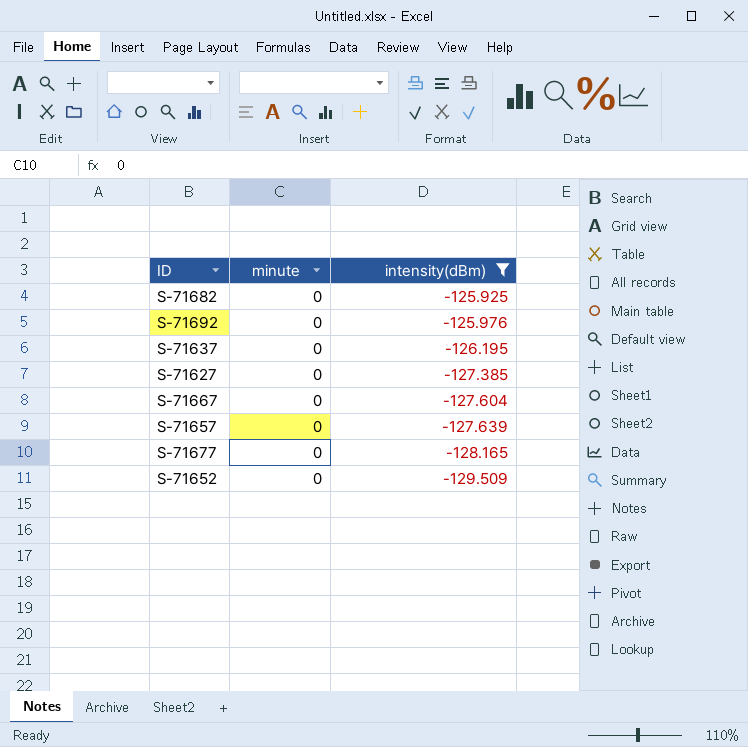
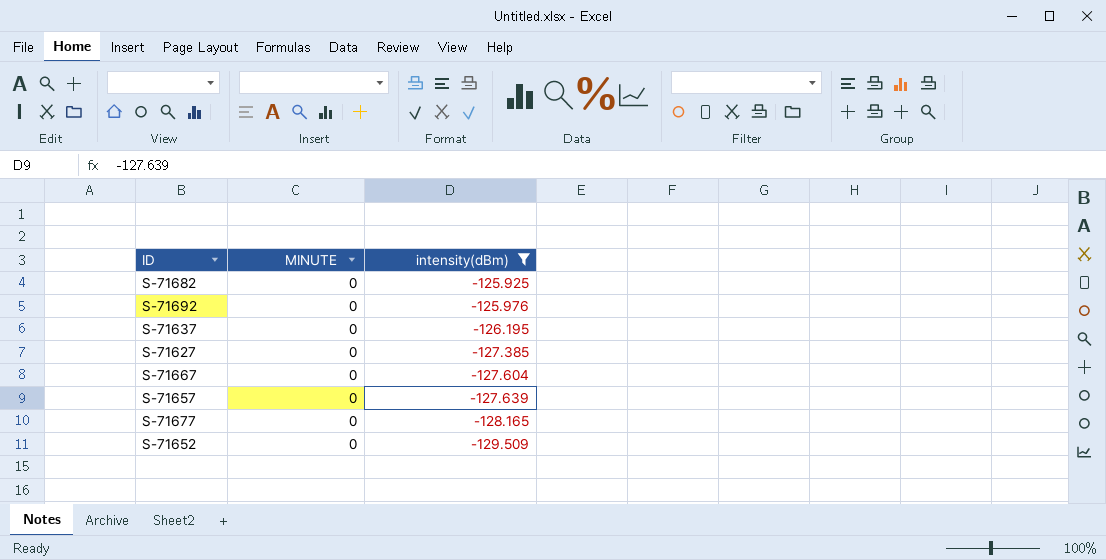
column name: minute -> MINUTE

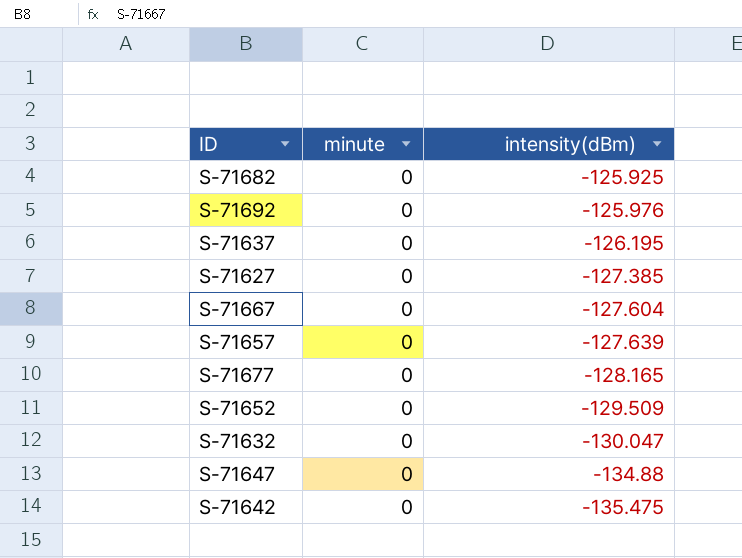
filter: intensity(dBm) >= -129.509 -> none
column name: MINUTE -> minute

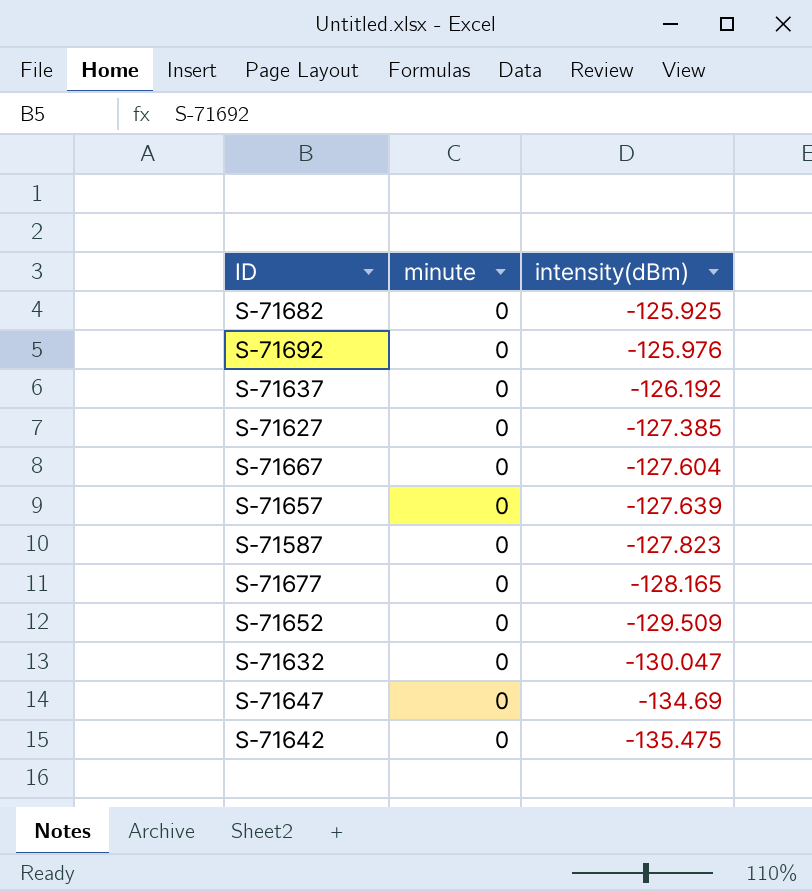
S-71637 | intensity(dBm): -126.195 -> -126.192
row S-71587: none -> 0 | -127.823
S-71647 | intensity(dBm): -134.88 -> -134.69

